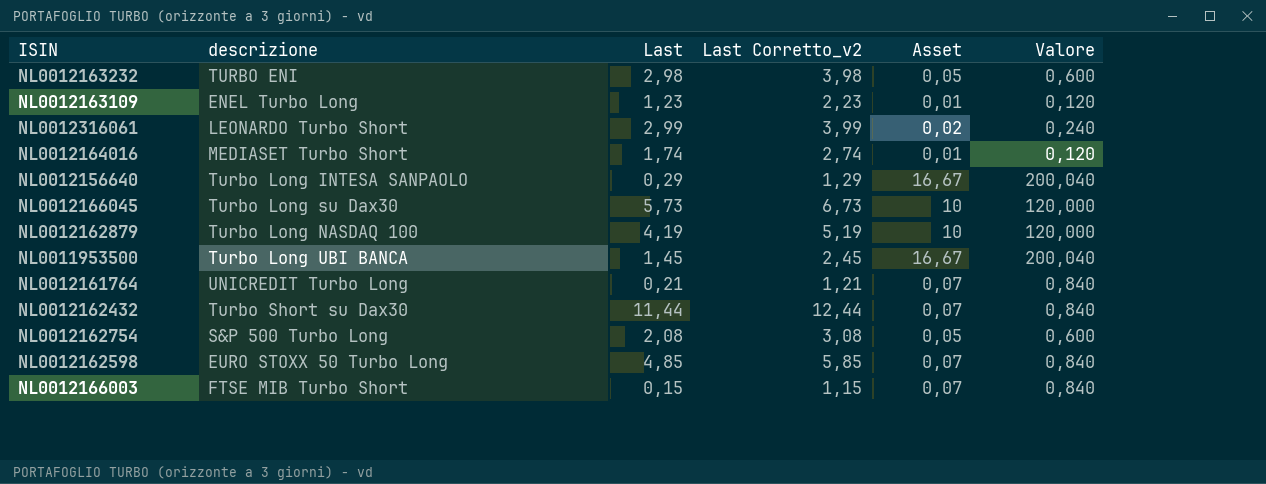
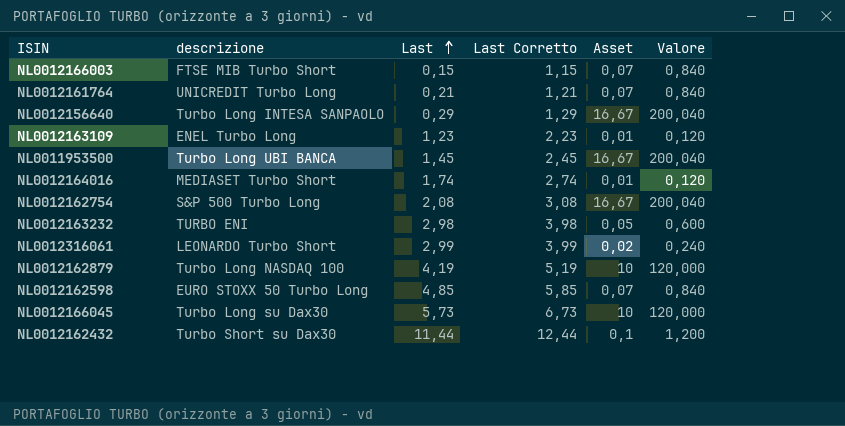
row order: none -> Last ascending
column name: Last Corretto_v2 -> Last Corretto
NL0012162754 | Asset: 0,05 -> 16,67
NL0012162754 | Valore: 0,600 -> 200,040
NL0012162432 | Asset: 0,07 -> 0,1
NL0012162432 | Valore: 0,840 -> 1,200

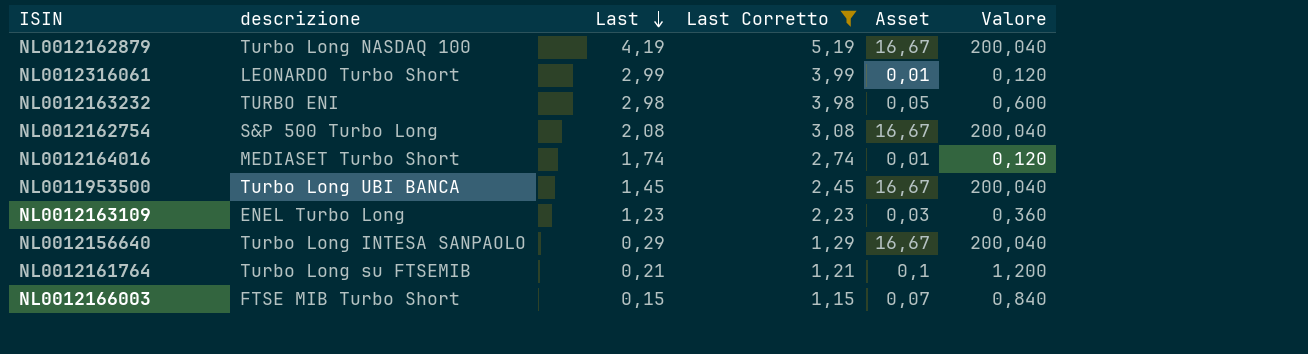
filter: none -> Last Corretto <= 5,19
row order: Last ascending -> Last descending
NL0012162879 | Asset: 10 -> 16,67
NL0012162879 | Valore: 120,000 -> 200,040
NL0012316061 | Asset: 0,02 -> 0,01
NL0012316061 | Valore: 0,240 -> 0,120
NL0012163109 | Asset: 0,01 -> 0,03
NL0012163109 | Valore: 0,120 -> 0,360
NL0012161764 | descrizione: UNICREDIT Turbo Long -> Turbo Long su FTSEMIB
NL0012161764 | Asset: 0,07 -> 0,1
NL0012161764 | Valore: 0,840 -> 1,200

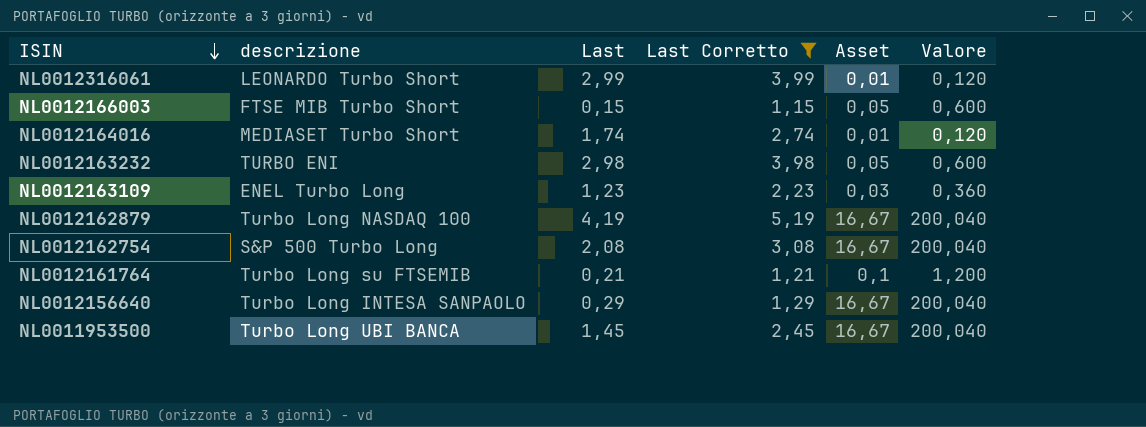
row order: Last descending -> ISIN descending
NL0012166003 | Asset: 0,07 -> 0,05
NL0012166003 | Valore: 0,840 -> 0,600

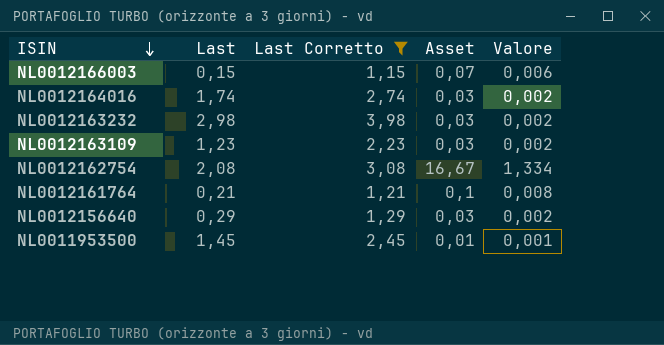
column descrizione | position: 2 -> none
column Valore | formula: [Asset] * 12 -> [Asset] * 0,08
row NL0012316061: LEONARDO Turbo Short | 2,99 | 3,99 | 0,01 | 0,120 -> none
row NL0012162879: Turbo Long NASDAQ 100 | 4,19 | 5,19 | 16,67 | 200,040 -> none
NL0012166003 | Asset: 0,05 -> 0,07
NL0012164016 | Asset: 0,01 -> 0,03
NL0012163232 | Asset: 0,05 -> 0,03
NL0012156640 | Asset: 16,67 -> 0,03
NL0011953500 | Asset: 16,67 -> 0,01

